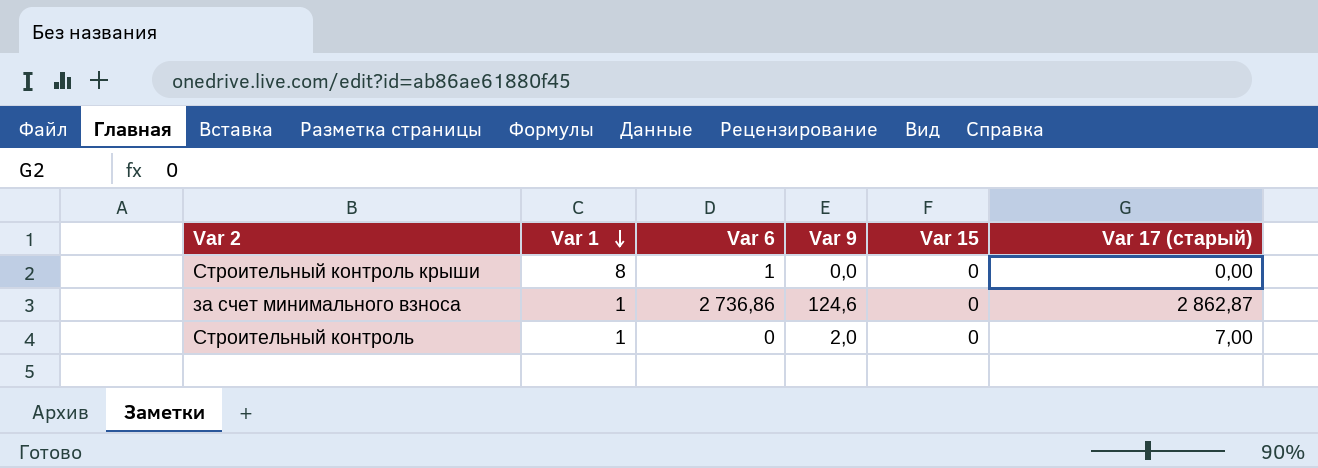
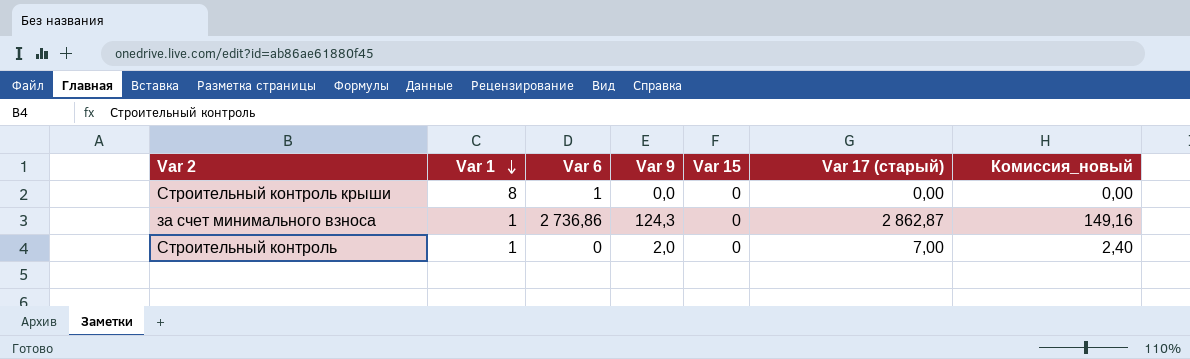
column Комиссия_новый | formula: none -> [Var 9] * 1,2
за счет минимального взноса | Var 9: 124,6 -> 124,3

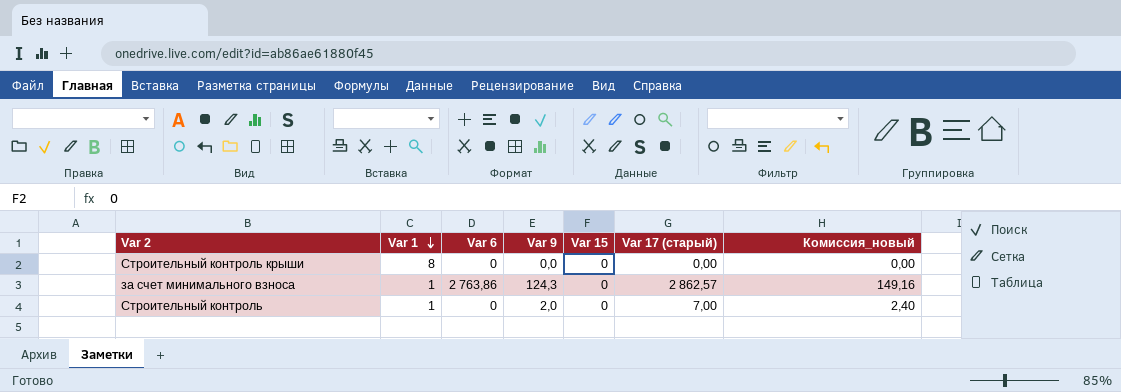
Строительный контроль крыши | Var 6: 1 -> 0
за счет минимального взноса | Var 6: 2 736,86 -> 2 763,86
за счет минимального взноса | Var 17 (старый): 2 862,87 -> 2 862,57

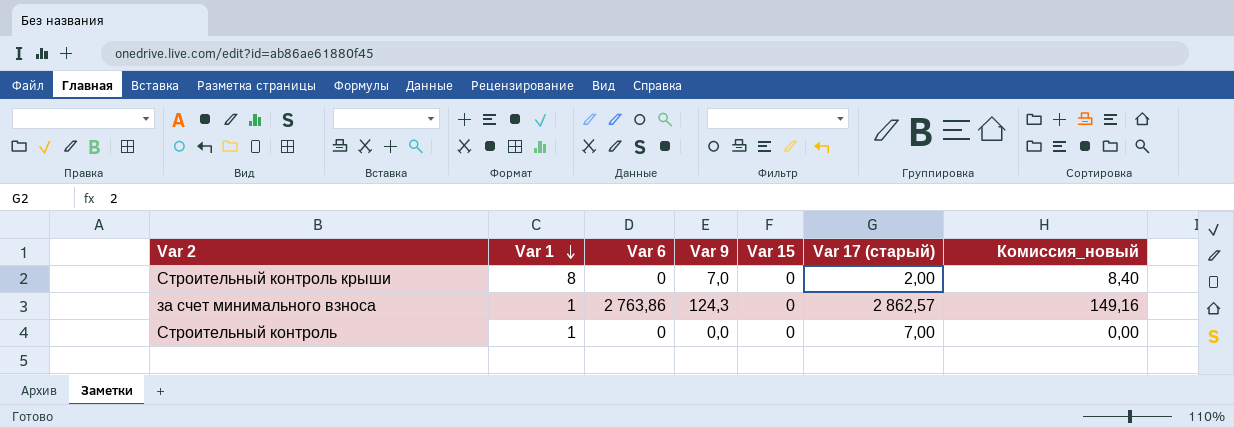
Строительный контроль крыши | Var 9: 0,0 -> 7,0
Строительный контроль крыши | Var 17 (старый): 0,00 -> 2,00
Строительный контроль крыши | Комиссия_новый: 0,00 -> 8,40
Строительный контроль | Var 9: 2,0 -> 0,0
Строительный контроль | Комиссия_новый: 2,40 -> 0,00

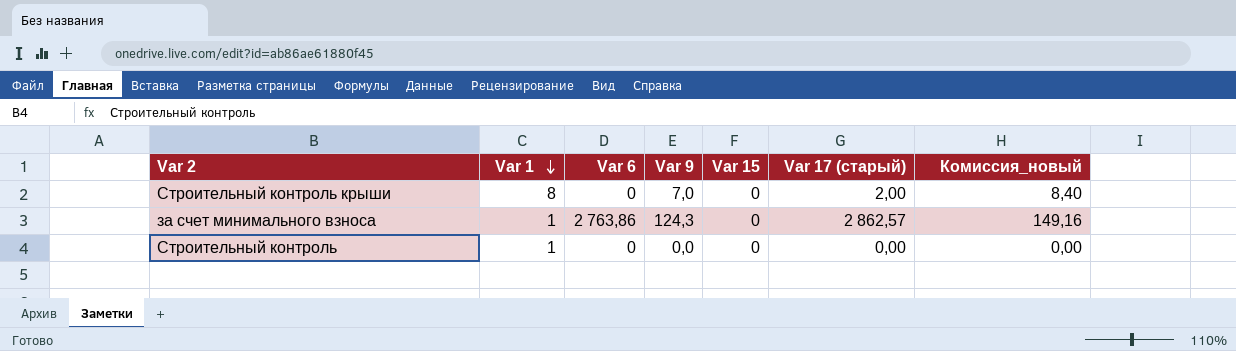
Строительный контроль | Var 17 (старый): 7,00 -> 0,00

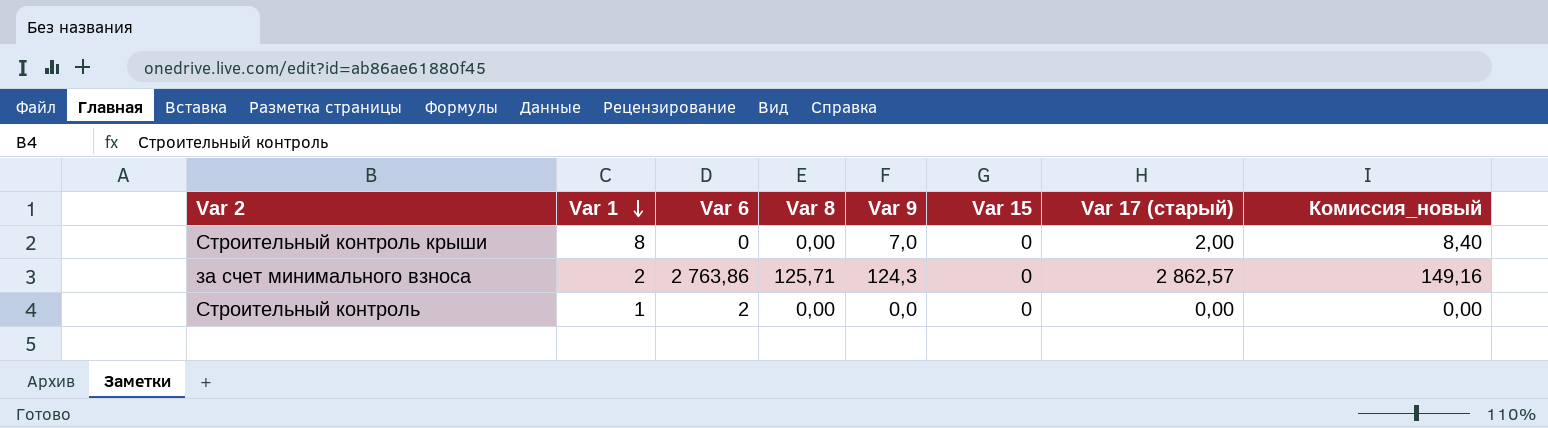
column Var 8 | position: none -> 4
за счет минимального взноса | Var 1: 1 -> 2
Строительный контроль | Var 6: 0 -> 2

